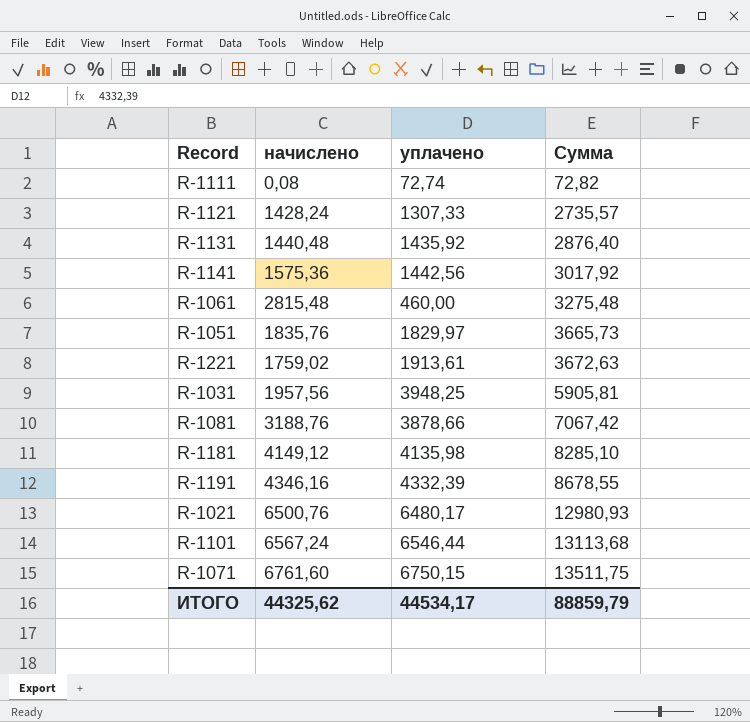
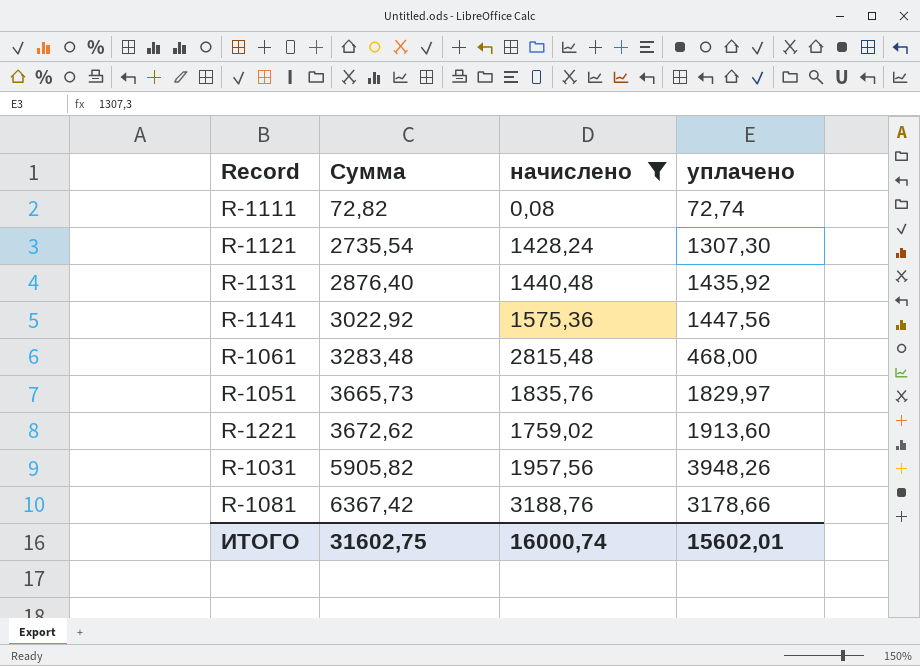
filter: none -> начислено <= 3188,76
column Сумма | position: 4 -> 2
R-1121 | Сумма: 2735,57 -> 2735,54
R-1121 | уплачено: 1307,33 -> 1307,30
R-1141 | Сумма: 3017,92 -> 3022,92
R-1141 | уплачено: 1442,56 -> 1447,56
R-1061 | Сумма: 3275,48 -> 3283,48
R-1061 | уплачено: 460,00 -> 468,00
R-1221 | Сумма: 3672,63 -> 3672,62
R-1221 | уплачено: 1913,61 -> 1913,60
R-1031 | Сумма: 5905,81 -> 5905,82
R-1031 | уплачено: 3948,25 -> 3948,26
R-1081 | Сумма: 7067,42 -> 6367,42
R-1081 | уплачено: 3878,66 -> 3178,66
ИТОГО | Сумма: 88859,79 -> 31602,75
ИТОГО | начислено: 44325,62 -> 16000,74
ИТОГО | уплачено: 44534,17 -> 15602,01

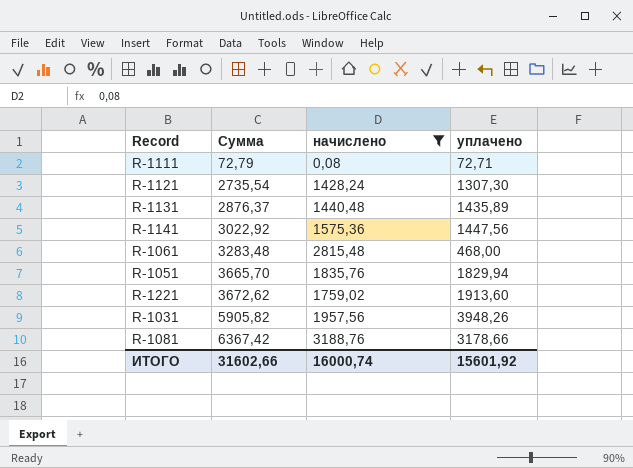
R-1111 | Сумма: 72,82 -> 72,79
R-1111 | уплачено: 72,74 -> 72,71
R-1131 | Сумма: 2876,40 -> 2876,37
R-1131 | уплачено: 1435,92 -> 1435,89
R-1051 | Сумма: 3665,73 -> 3665,70
R-1051 | уплачено: 1829,97 -> 1829,94
ИТОГО | Сумма: 31602,75 -> 31602,66
ИТОГО | уплачено: 15602,01 -> 15601,92

